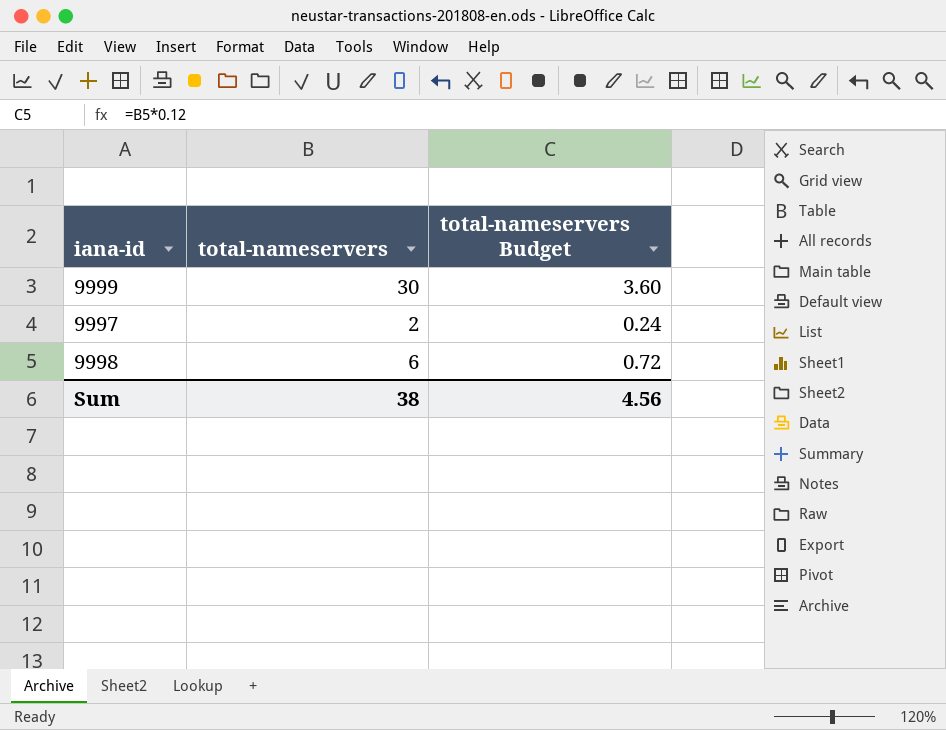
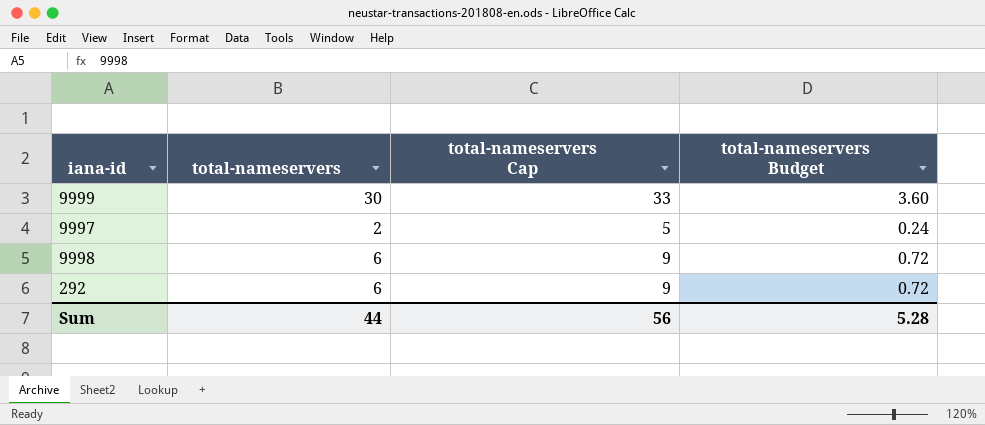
column total-nameservers Cap | formula: none -> [total-nameservers] + 3
row 292: none -> 6 | 9 | 0.72
Sum | total-nameservers: 38 -> 44
Sum | total-nameservers Budget: 4.56 -> 5.28

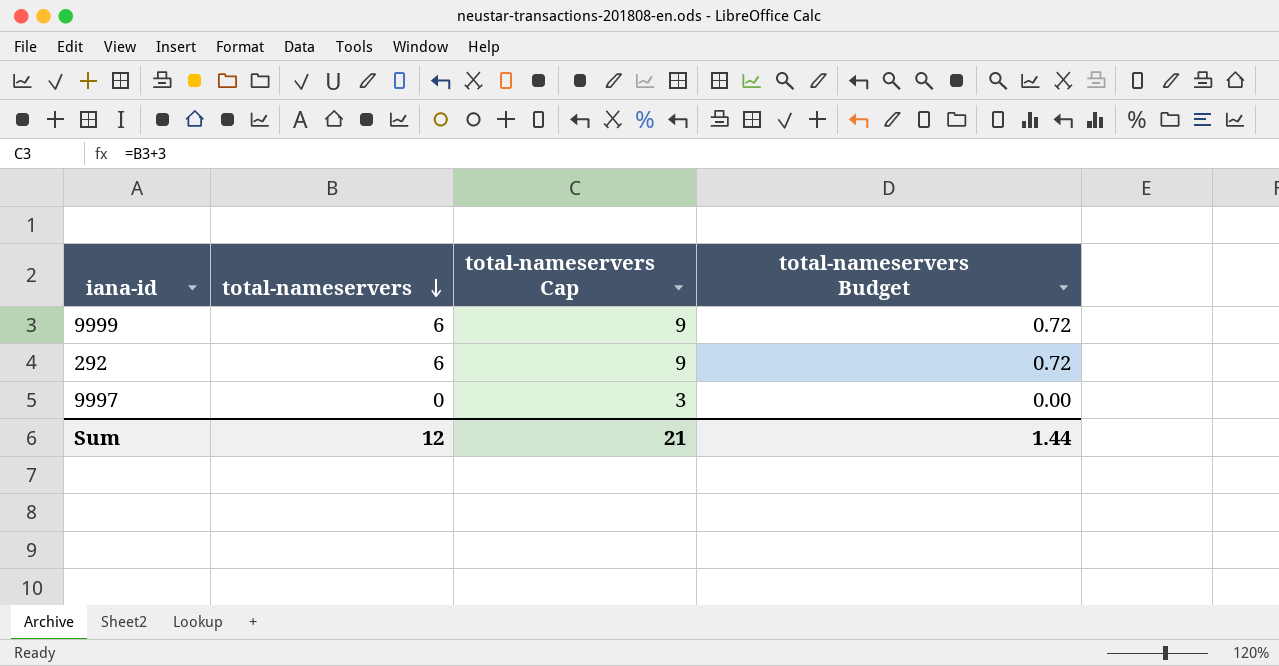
row order: none -> total-nameservers descending
row 9998: 6 | 9 | 0.72 -> none
9999 | total-nameservers: 30 -> 6
9999 | total-nameservers Cap: 33 -> 9
9999 | total-nameservers Budget: 3.60 -> 0.72
9997 | total-nameservers: 2 -> 0
9997 | total-nameservers Cap: 5 -> 3
9997 | total-nameservers Budget: 0.24 -> 0.00
Sum | total-nameservers: 44 -> 12
Sum | total-nameservers Cap: 56 -> 21
Sum | total-nameservers Budget: 5.28 -> 1.44

